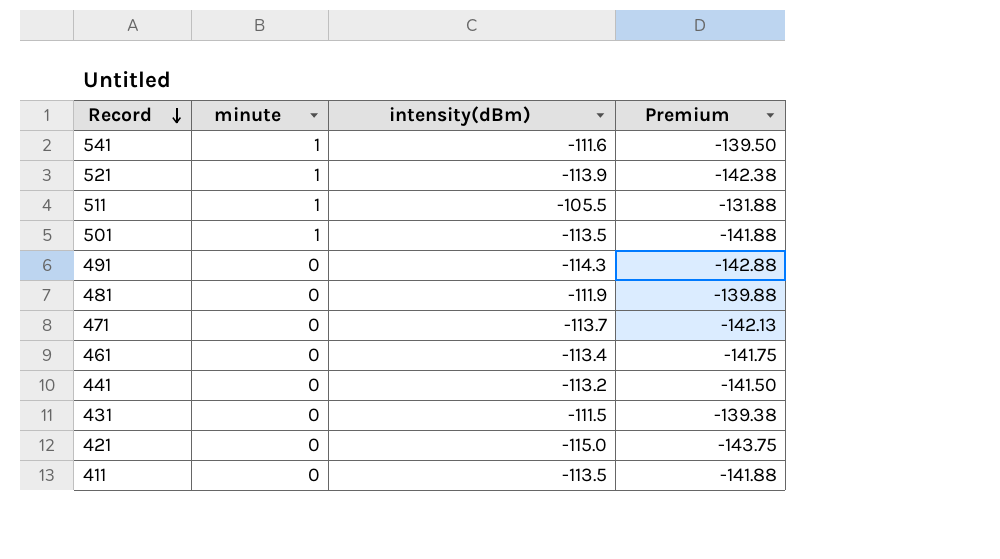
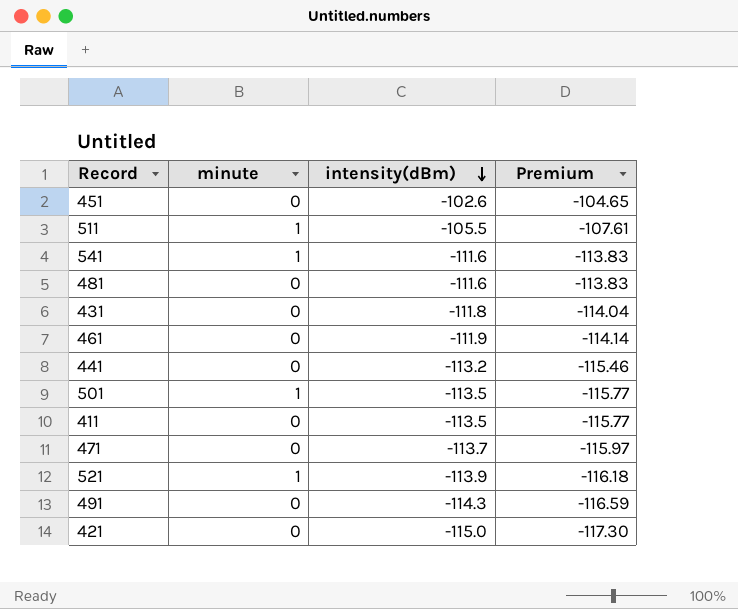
row order: Record descending -> intensity(dBm) descending
column Premium | formula: [intensity(dBm)] * 1.25 -> [intensity(dBm)] * 1.02
row 451: none -> 0 | -102.6 | -104.65
481 | intensity(dBm): -111.9 -> -111.6
431 | intensity(dBm): -111.5 -> -111.8
461 | intensity(dBm): -113.4 -> -111.9

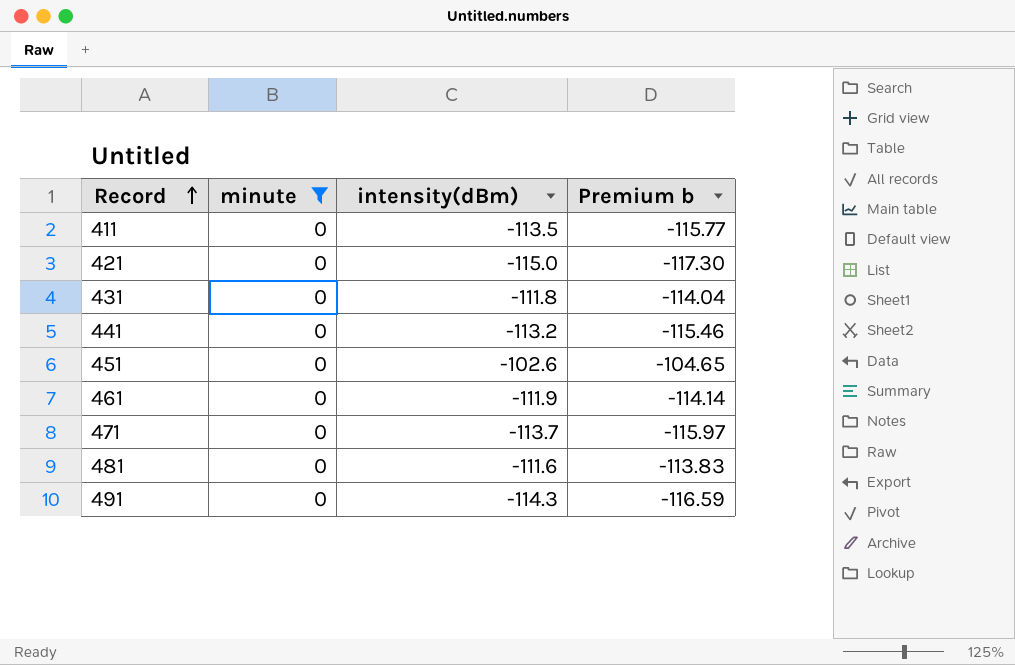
filter: none -> minute = 0
row order: intensity(dBm) descending -> Record ascending
column name: Premium -> Premium b

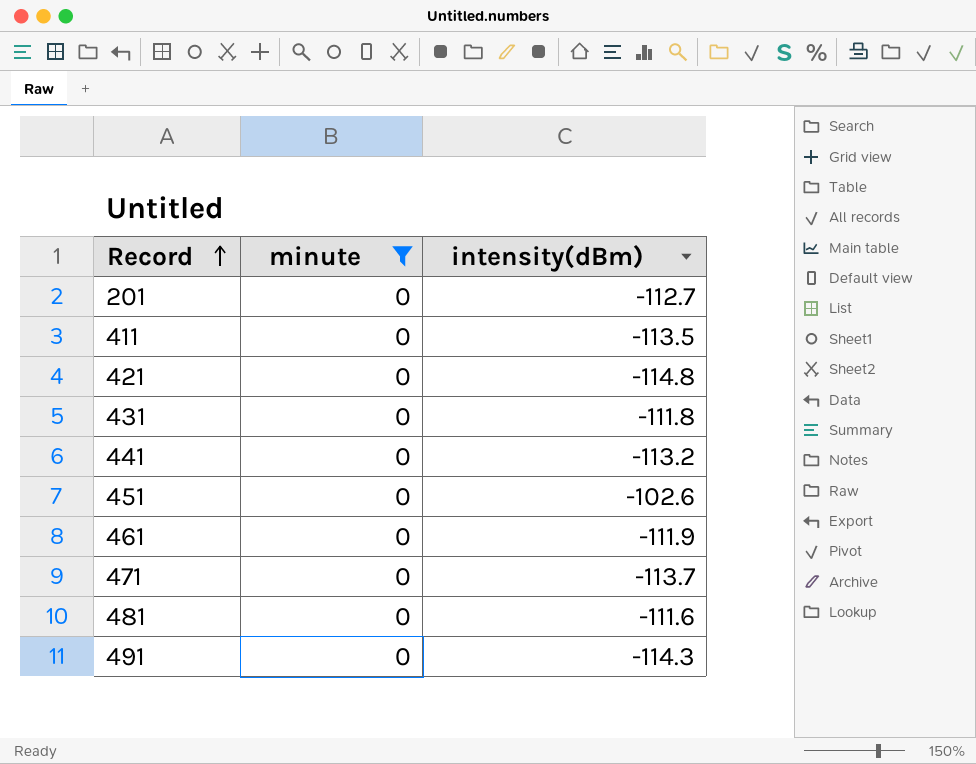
column Premium b | formula: [intensity(dBm)] * 1.02 -> none
row 201: none -> 0 | -112.7
421 | intensity(dBm): -115.0 -> -114.8

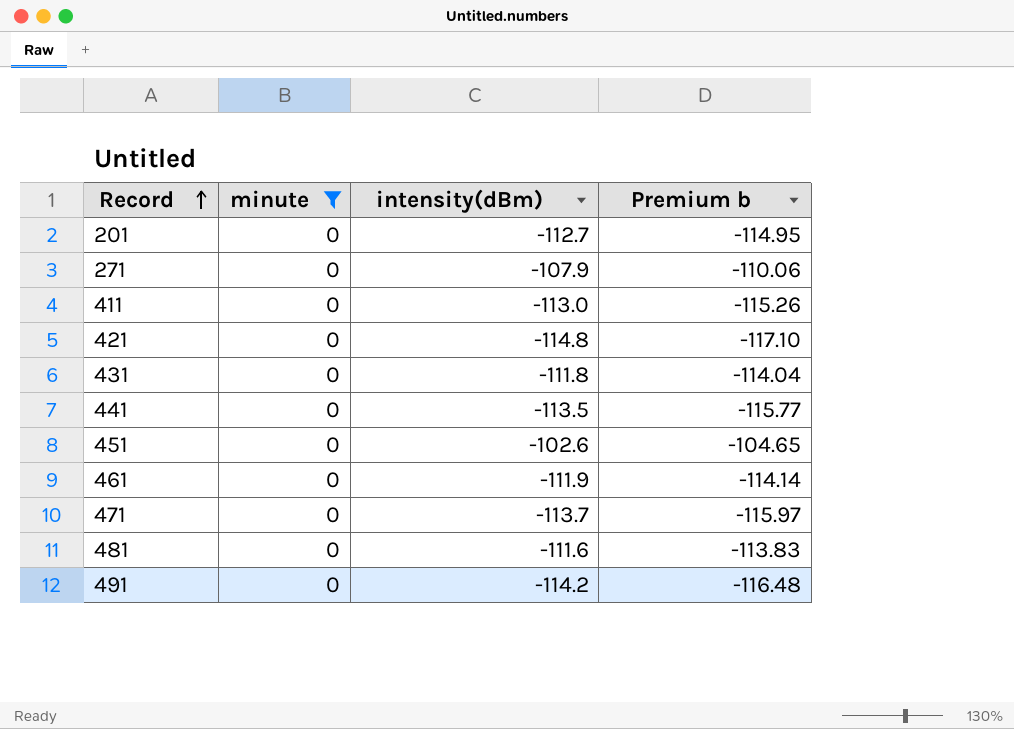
column Premium b | formula: none -> [intensity(dBm)] * 1.02
row 271: none -> 0 | -107.9 | -110.06
411 | intensity(dBm): -113.5 -> -113.0
441 | intensity(dBm): -113.2 -> -113.5
491 | intensity(dBm): -114.3 -> -114.2

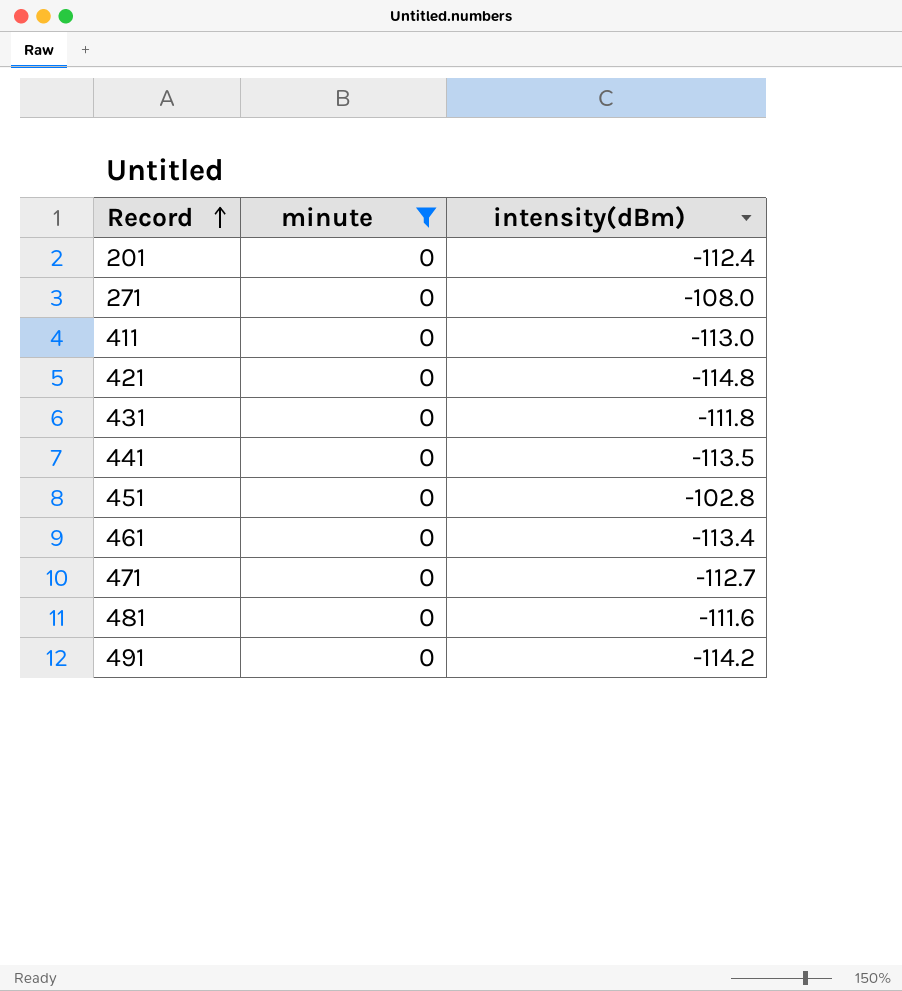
column Premium b | formula: [intensity(dBm)] * 1.02 -> none
201 | intensity(dBm): -112.7 -> -112.4
271 | intensity(dBm): -107.9 -> -108.0
451 | intensity(dBm): -102.6 -> -102.8
461 | intensity(dBm): -111.9 -> -113.4
471 | intensity(dBm): -113.7 -> -112.7

